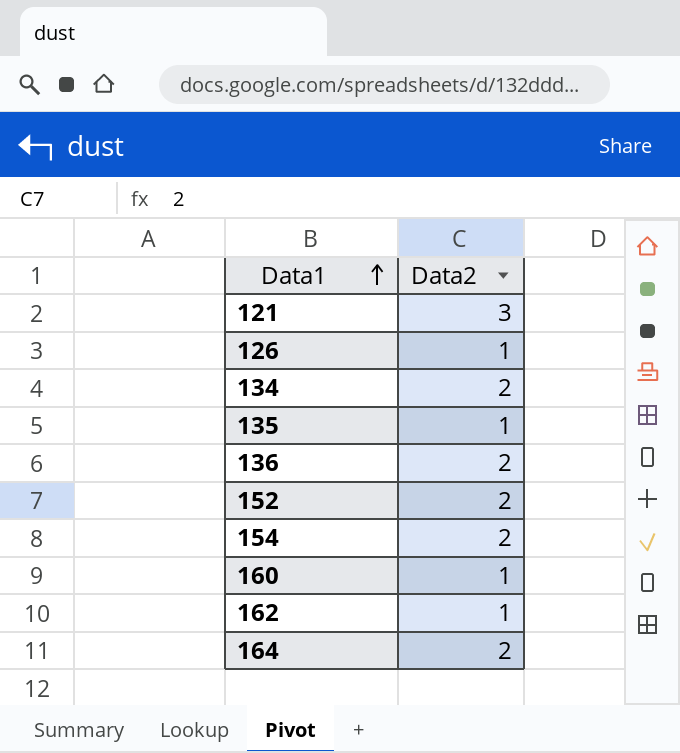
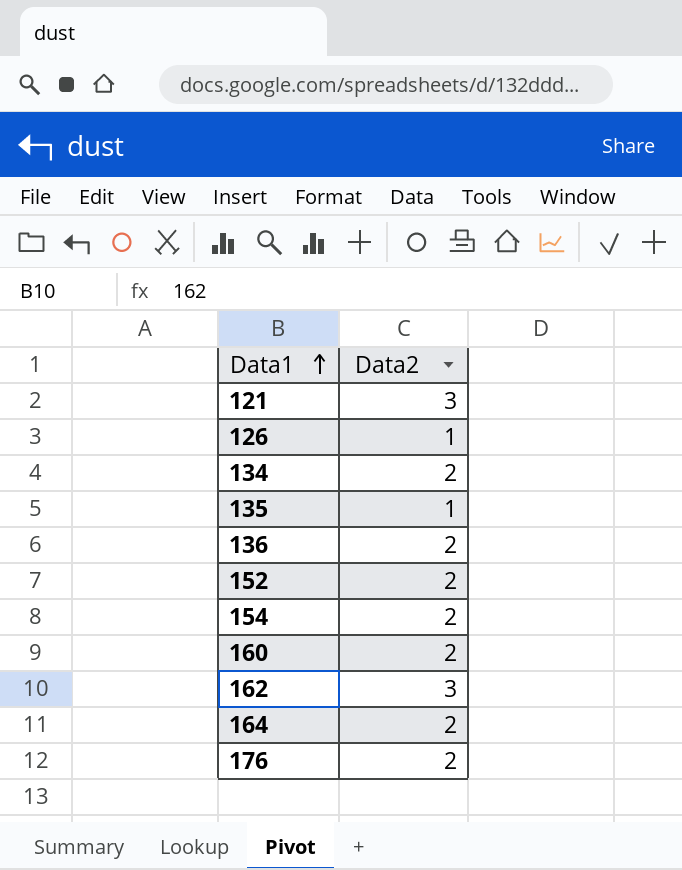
160 | Data2: 1 -> 2
162 | Data2: 1 -> 3
row 176: none -> 2

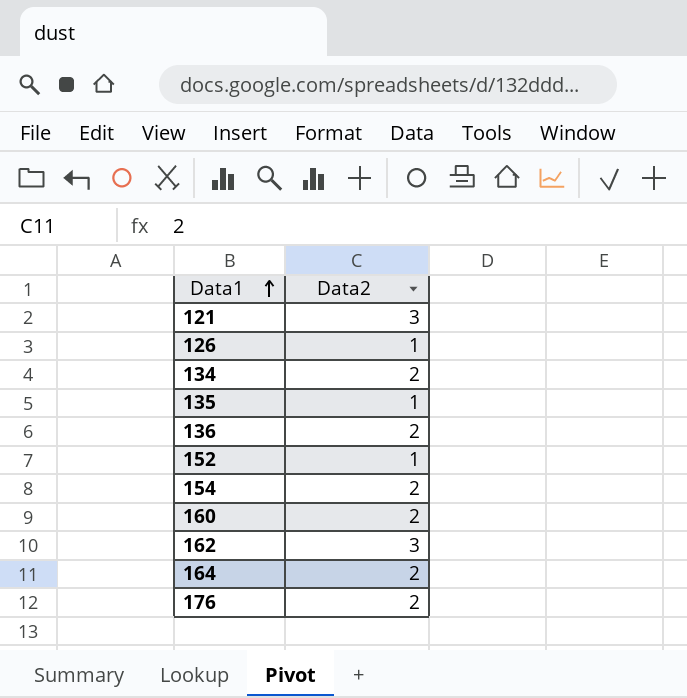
152 | Data2: 2 -> 1

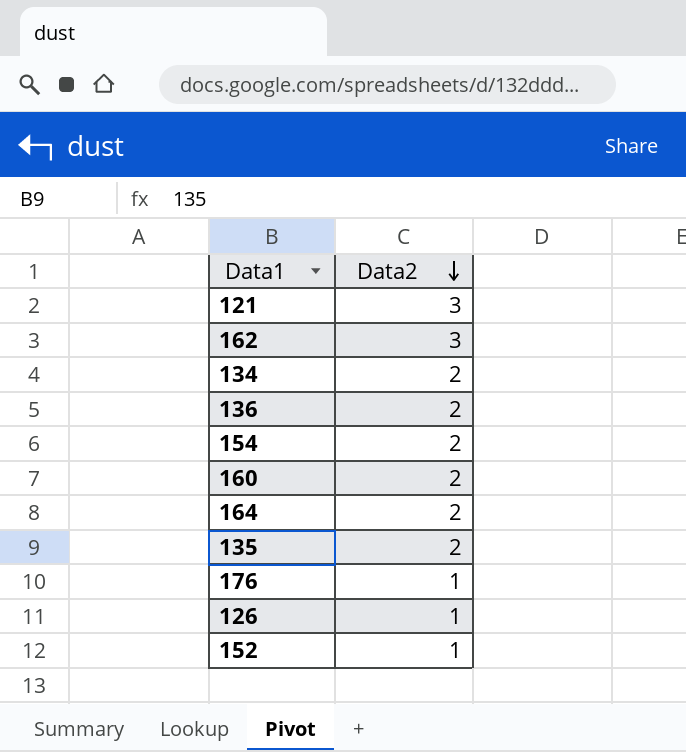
row order: Data1 ascending -> Data2 descending
135 | Data2: 1 -> 2
176 | Data2: 2 -> 1

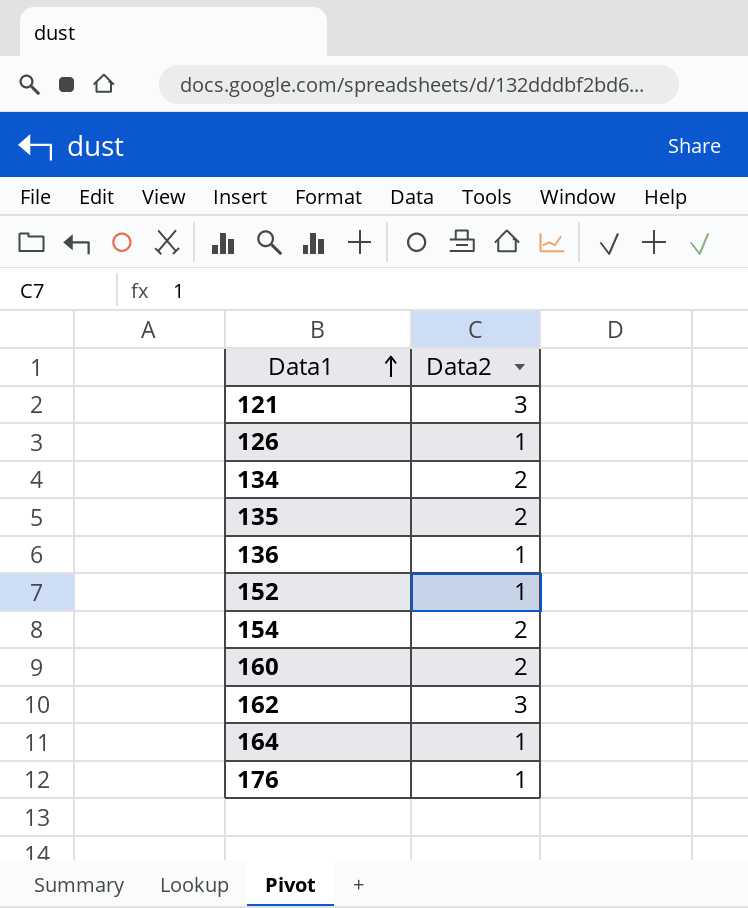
row order: Data2 descending -> Data1 ascending
136 | Data2: 2 -> 1
164 | Data2: 2 -> 1

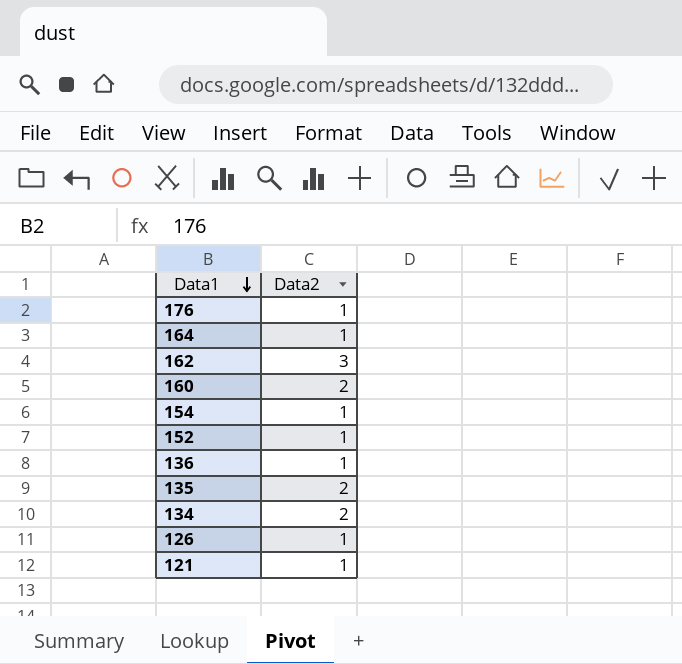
row order: Data1 ascending -> Data1 descending
154 | Data2: 2 -> 1
121 | Data2: 3 -> 1

